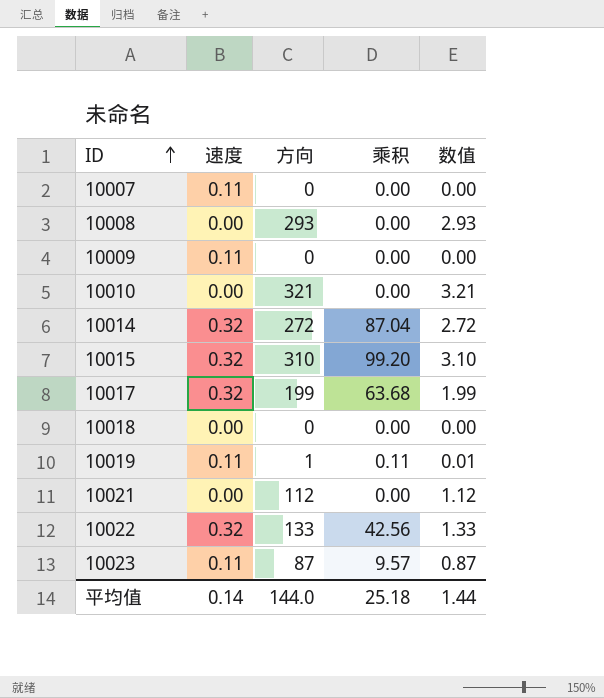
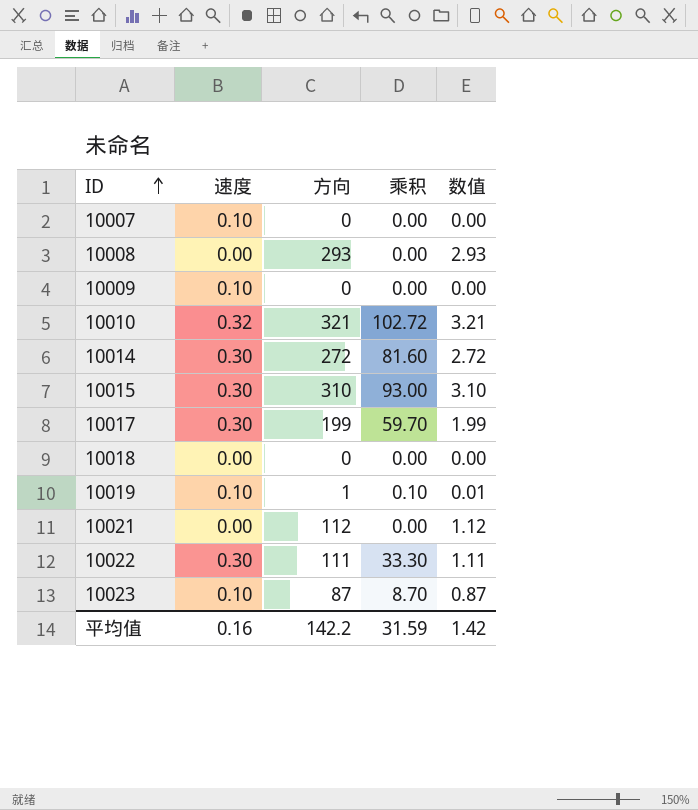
10007 | 速度: 0.11 -> 0.10
10009 | 速度: 0.11 -> 0.10
10010 | 速度: 0.00 -> 0.32
10010 | 乘积: 0.00 -> 102.72
10014 | 速度: 0.32 -> 0.30
10014 | 乘积: 87.04 -> 81.60
10015 | 速度: 0.32 -> 0.30
10015 | 乘积: 99.20 -> 93.00
10017 | 速度: 0.32 -> 0.30
10017 | 乘积: 63.68 -> 59.70
10019 | 速度: 0.11 -> 0.10
10019 | 乘积: 0.11 -> 0.10
10022 | 速度: 0.32 -> 0.30
10022 | 方向: 133 -> 111
10022 | 乘积: 42.56 -> 33.30
10022 | 数值: 1.33 -> 1.11
10023 | 速度: 0.11 -> 0.10
10023 | 乘积: 9.57 -> 8.70
平均值 | 速度: 0.14 -> 0.16
平均值 | 方向: 144.0 -> 142.2
平均值 | 乘积: 25.18 -> 31.59
平均值 | 数值: 1.44 -> 1.42

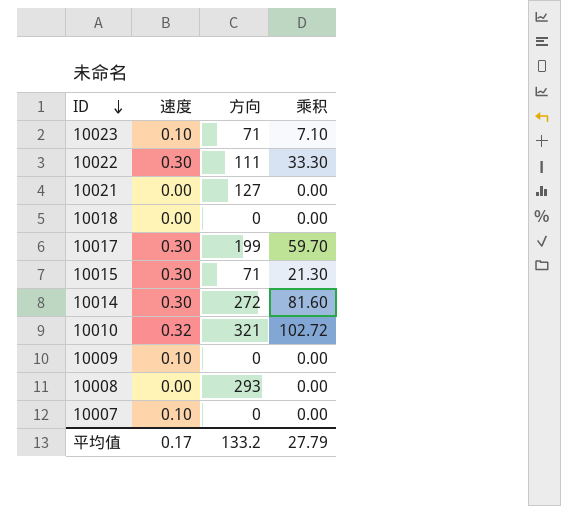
row order: ID ascending -> ID descending
column 数值 | formula: [方向] * 0.01 -> none
row 10019: 0.10 | 1 | 0.10 | 0.01 -> none
10023 | 方向: 87 -> 71
10023 | 乘积: 8.70 -> 7.10
10021 | 方向: 112 -> 127
10015 | 方向: 310 -> 71
10015 | 乘积: 93.00 -> 21.30
平均值 | 速度: 0.16 -> 0.17
平均值 | 方向: 142.2 -> 133.2
平均值 | 乘积: 31.59 -> 27.79

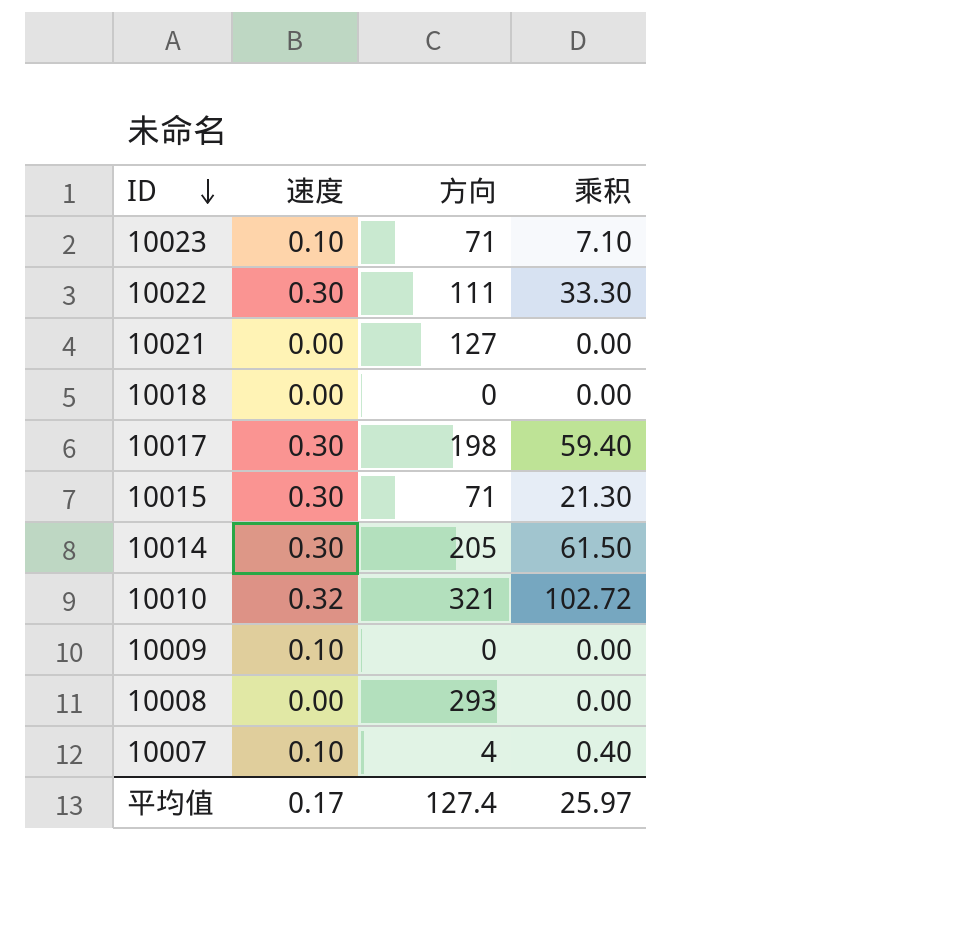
10017 | 方向: 199 -> 198
10017 | 乘积: 59.70 -> 59.40
10014 | 方向: 272 -> 205
10014 | 乘积: 81.60 -> 61.50
10007 | 方向: 0 -> 4
10007 | 乘积: 0.00 -> 0.40
平均值 | 方向: 133.2 -> 127.4
平均值 | 乘积: 27.79 -> 25.97

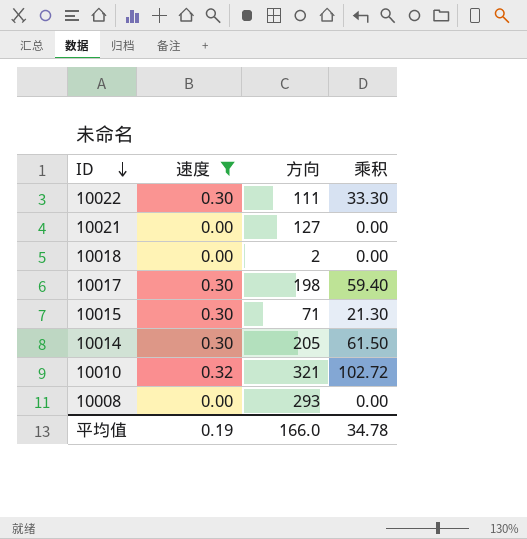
filter: none -> 速度 != 0.10
10018 | 方向: 0 -> 2
平均值 | 速度: 0.17 -> 0.19
平均值 | 方向: 127.4 -> 166.0
平均值 | 乘积: 25.97 -> 34.78

